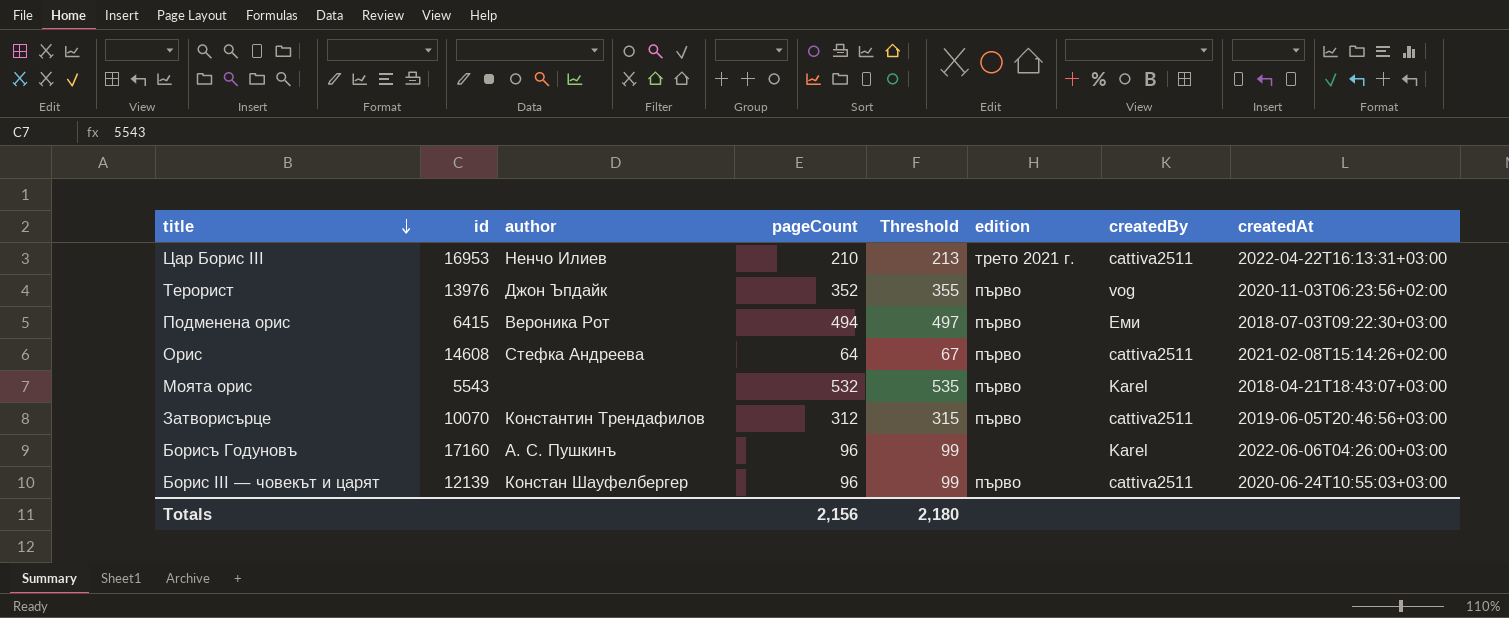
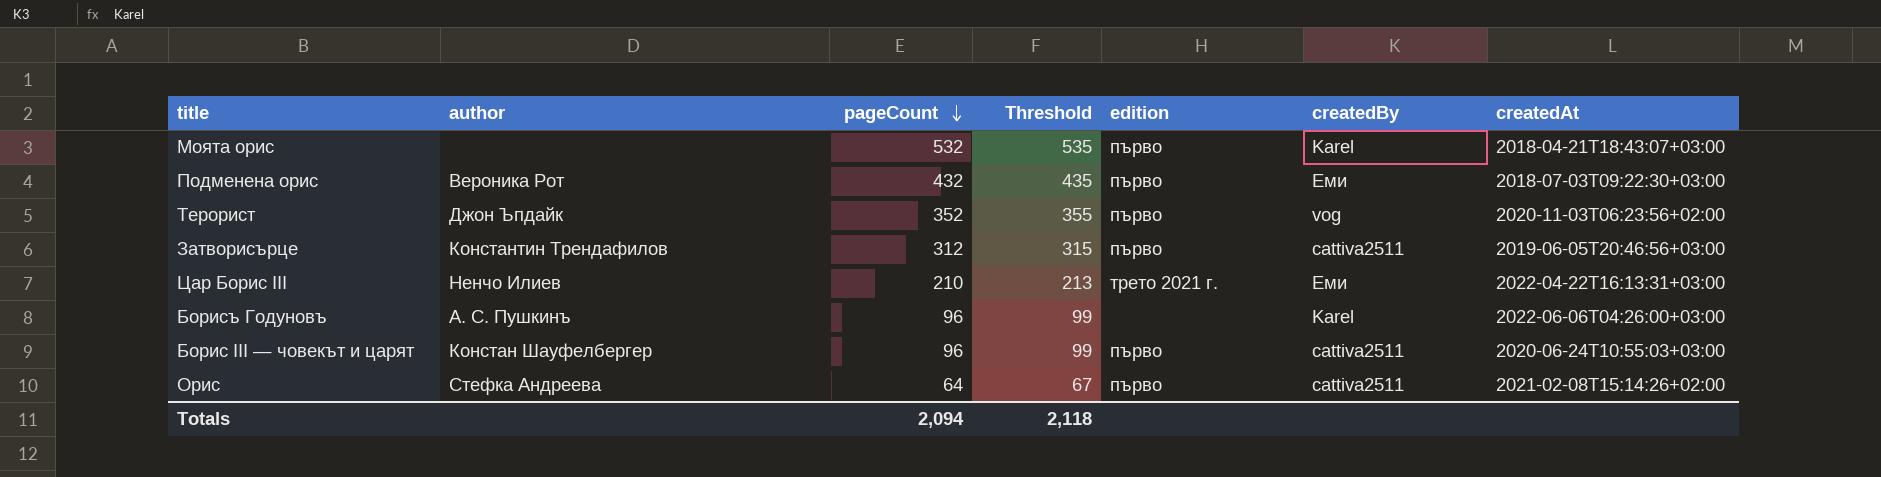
row order: title descending -> pageCount descending
column id | position: 2 -> none
Подменена орис | pageCount: 494 -> 432
Подменена орис | Threshold: 497 -> 435
Цар Борис III | createdBy: cattiva2511 -> Еми
Totals | pageCount: 2,156 -> 2,094
Totals | Threshold: 2,180 -> 2,118

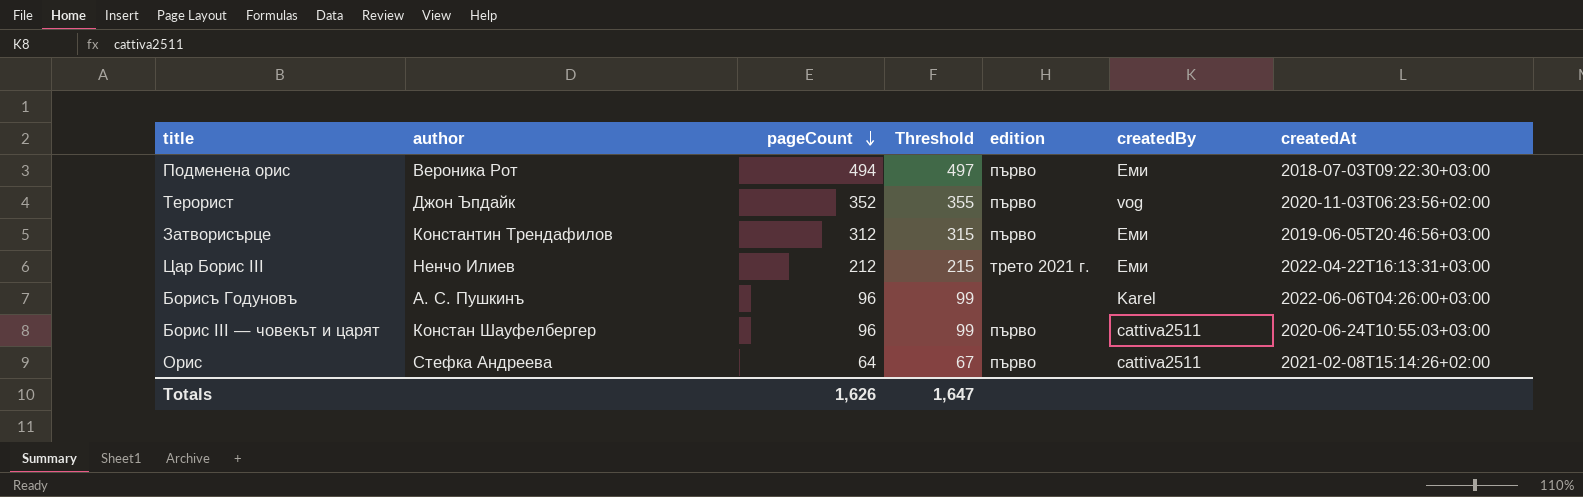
row Моята орис: none | 532 | 535 | първо | Karel | 2018-04-21T18:43:07+03:00 -> none
Подменена орис | pageCount: 432 -> 494
Подменена орис | Threshold: 435 -> 497
Затворисърце | createdBy: cattiva2511 -> Еми
Цар Борис III | pageCount: 210 -> 212
Цар Борис III | Threshold: 213 -> 215
Totals | pageCount: 2,094 -> 1,626
Totals | Threshold: 2,118 -> 1,647

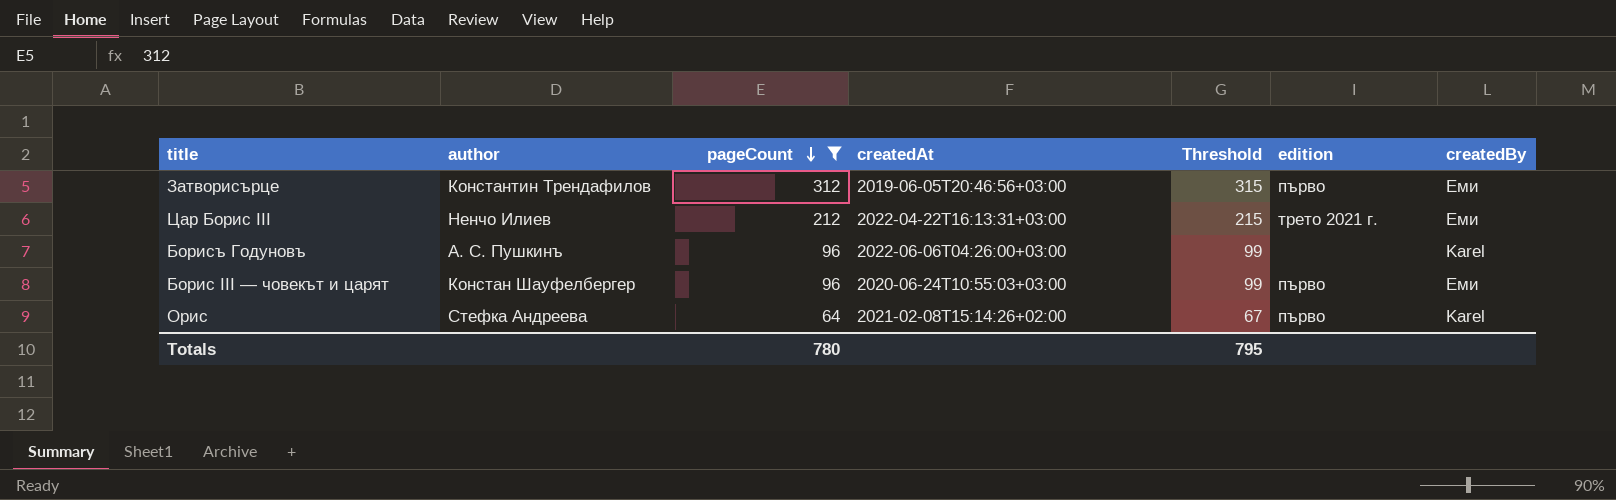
filter: none -> pageCount <= 312
column createdAt | position: 7 -> 4
Борис III — човекът и царят | createdBy: cattiva2511 -> Еми
Орис | createdBy: cattiva2511 -> Karel
Totals | pageCount: 1,626 -> 780
Totals | Threshold: 1,647 -> 795

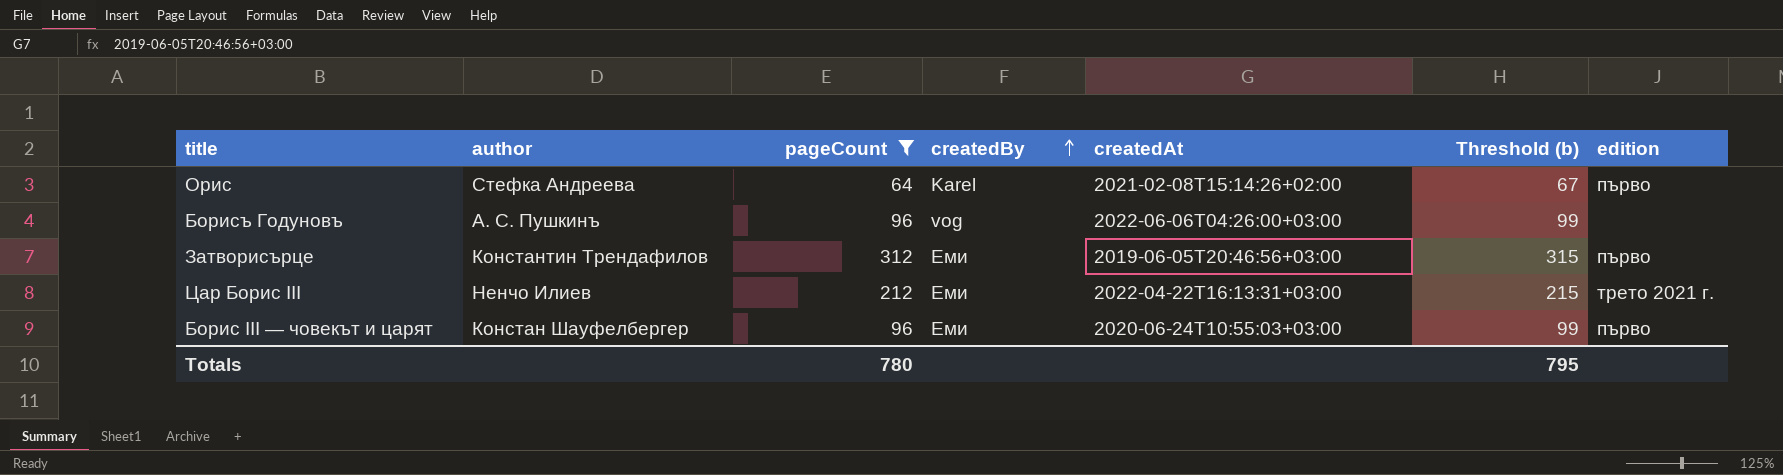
row order: pageCount descending -> createdBy ascending
column createdBy | position: 7 -> 4
column name: Threshold -> Threshold (b)
Борисъ Годуновъ | createdBy: Karel -> vog

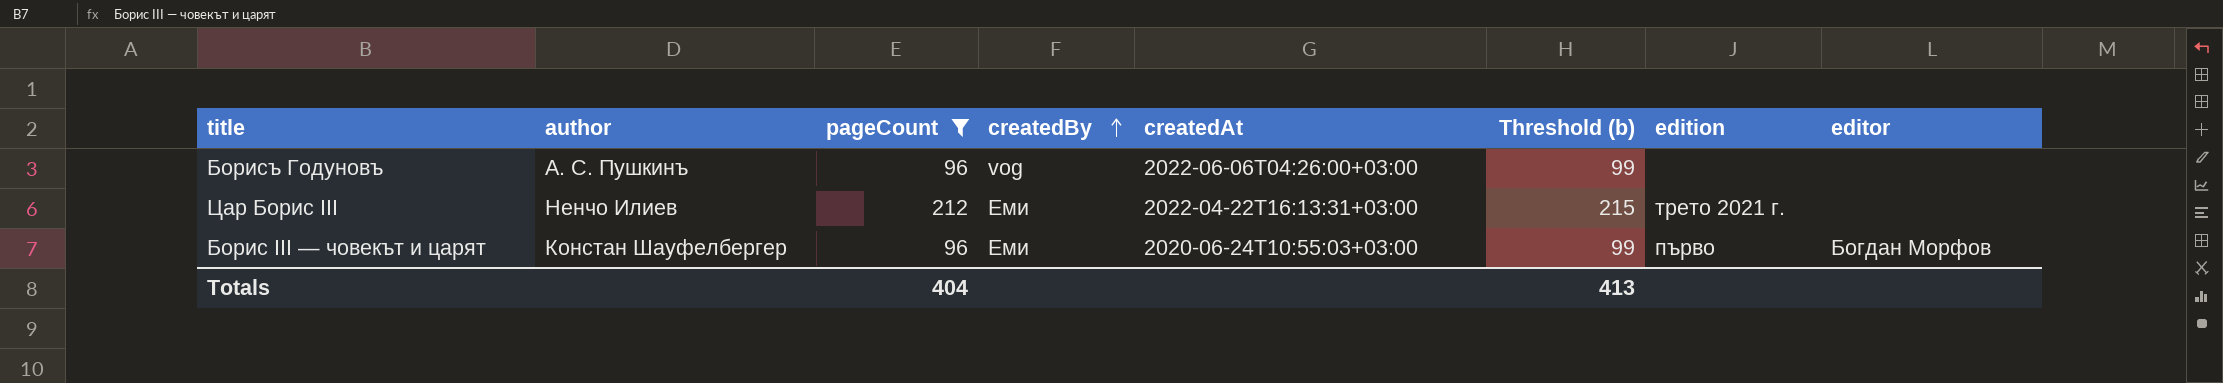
column editor | position: none -> 8
row Орис: Стефка Андреева | 64 | Karel | 2021-02-08T15:14:26+02:00 | 67 | първо -> none
row Затворисърце: Константин Трендафилов | 312 | Еми | 2019-06-05T20:46:56+03:00 | 315 | първо -> none
Totals | pageCount: 780 -> 404
Totals | Threshold (b): 795 -> 413

